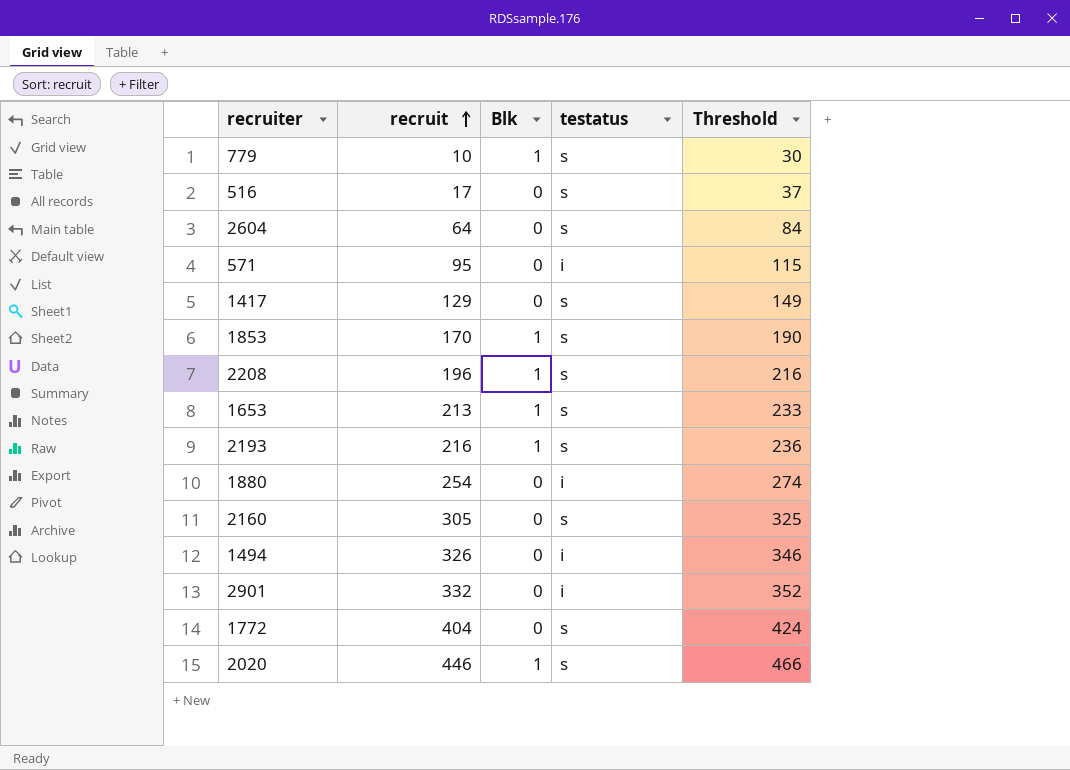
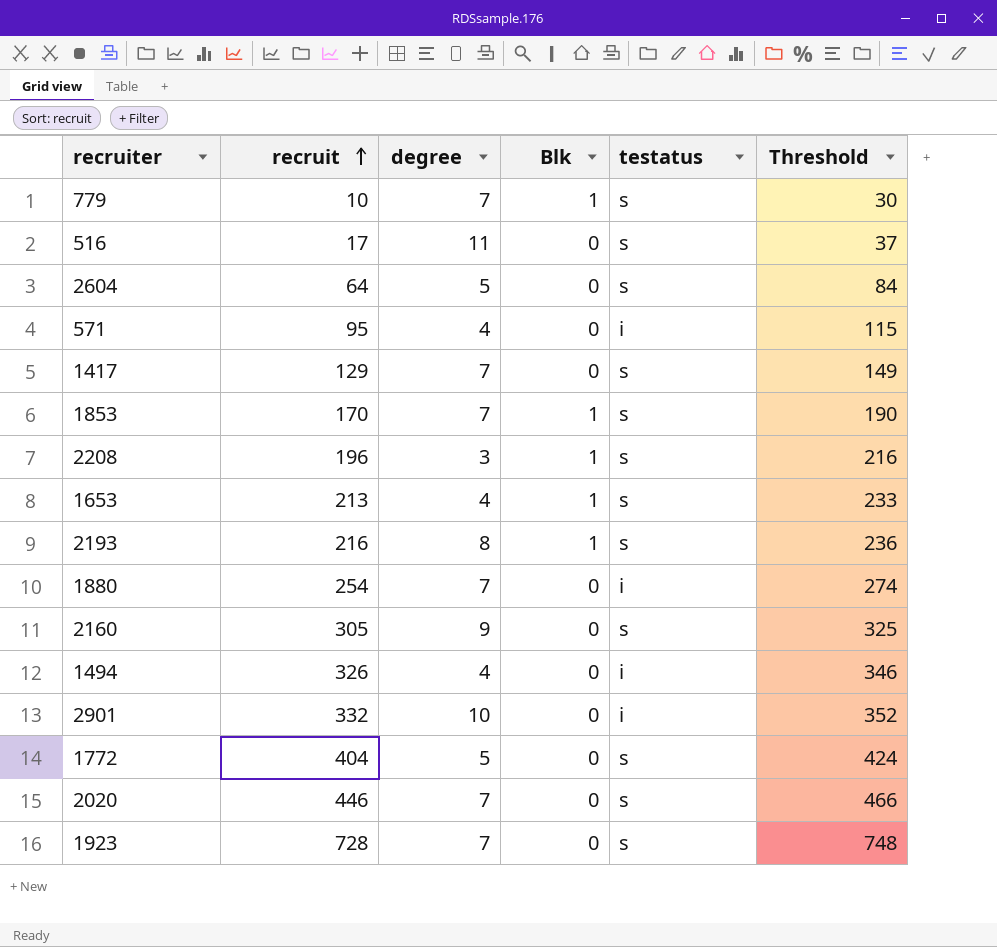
column degree | position: none -> 3
2020 | Blk: 1 -> 0
row 1923: none -> 728 | 7 | 0 | s | 748

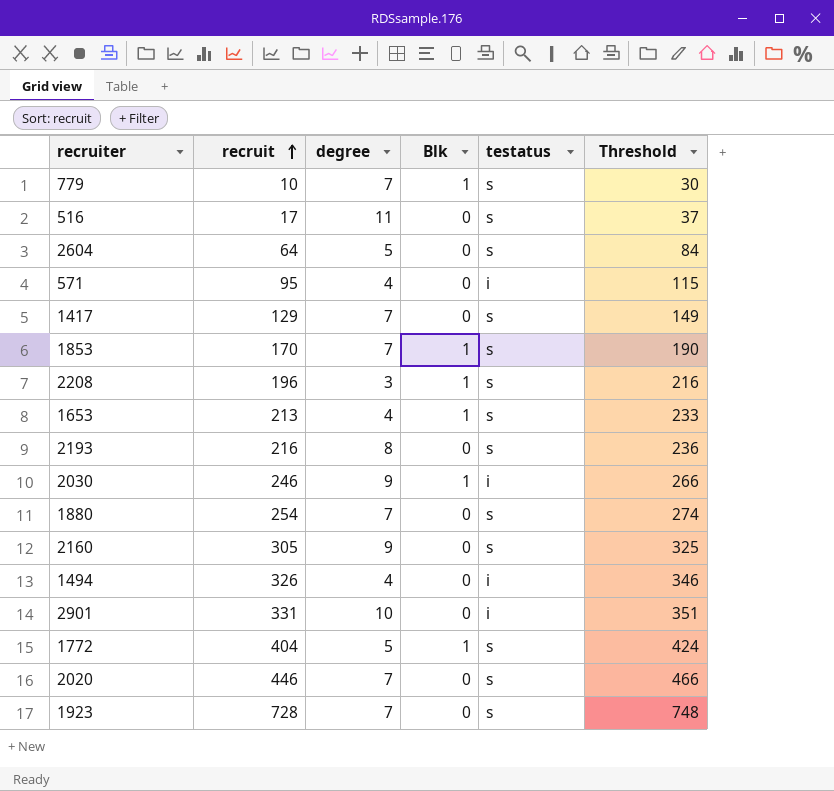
2193 | Blk: 1 -> 0
row 2030: none -> 246 | 9 | 1 | i | 266
1880 | testatus: i -> s
2901 | recruit: 332 -> 331
2901 | Threshold: 352 -> 351
1772 | Blk: 0 -> 1

